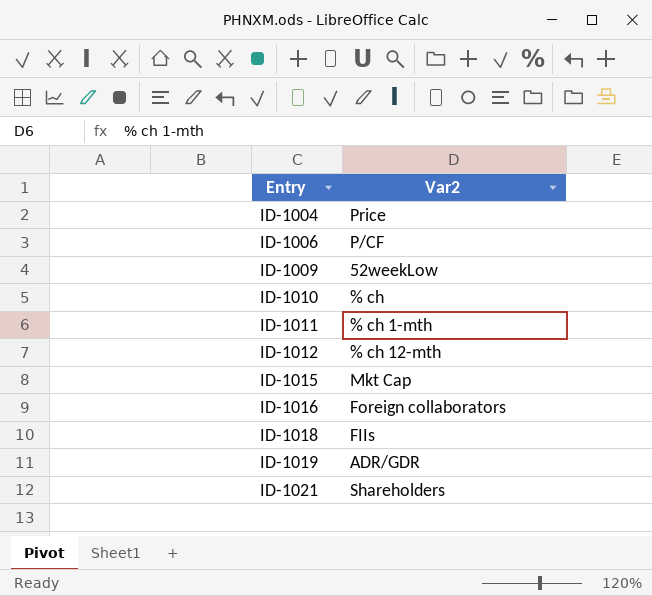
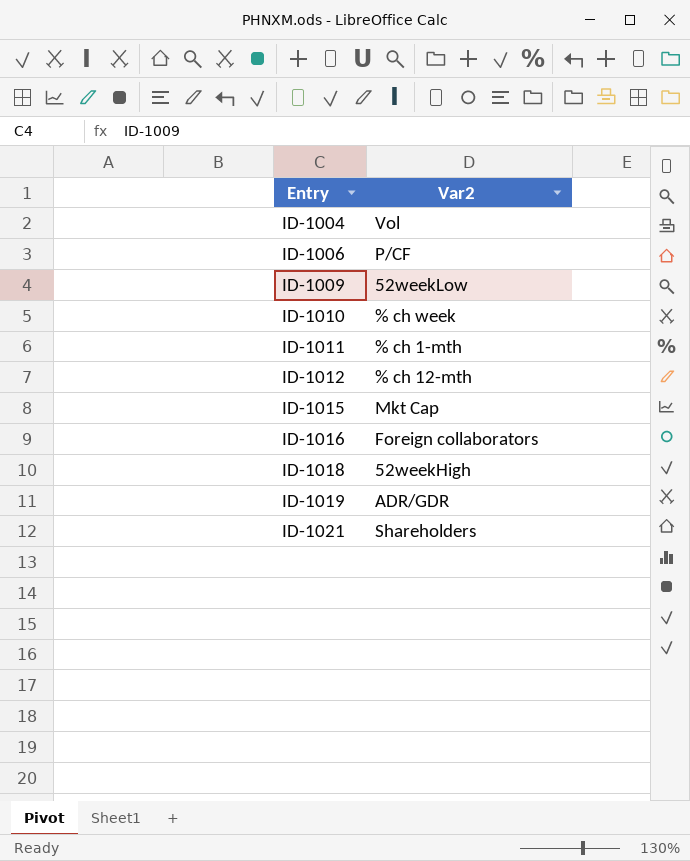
ID-1004 | Var2: Price -> Vol
ID-1010 | Var2: % ch -> % ch week
ID-1018 | Var2: FIIs -> 52weekHigh

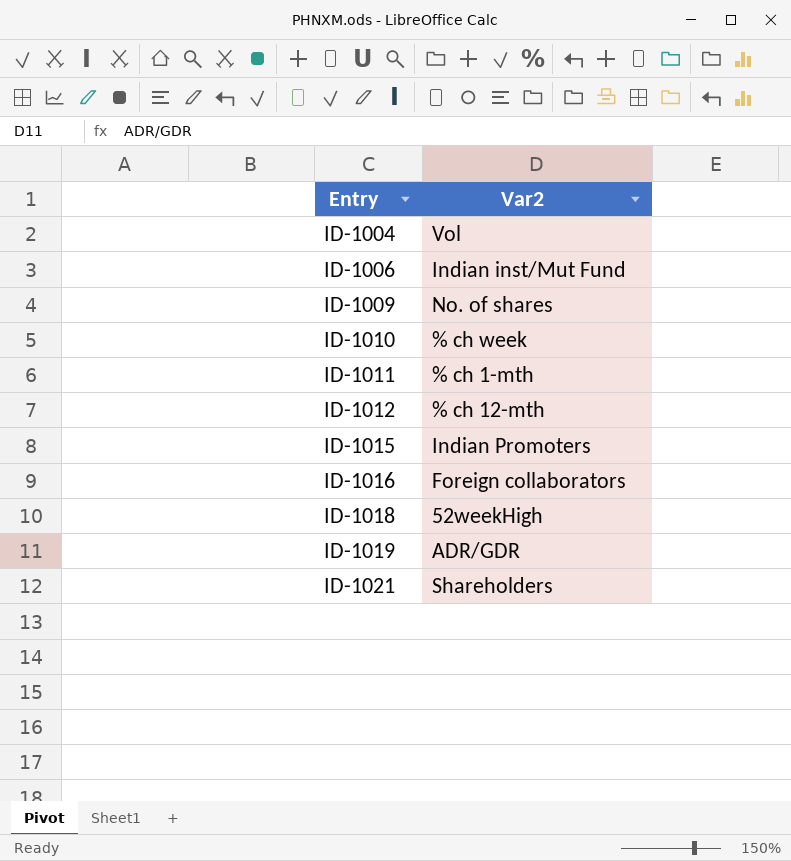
ID-1006 | Var2: P/CF -> Indian inst/Mut Fund
ID-1009 | Var2: 52weekLow -> No. of shares
ID-1015 | Var2: Mkt Cap -> Indian Promoters

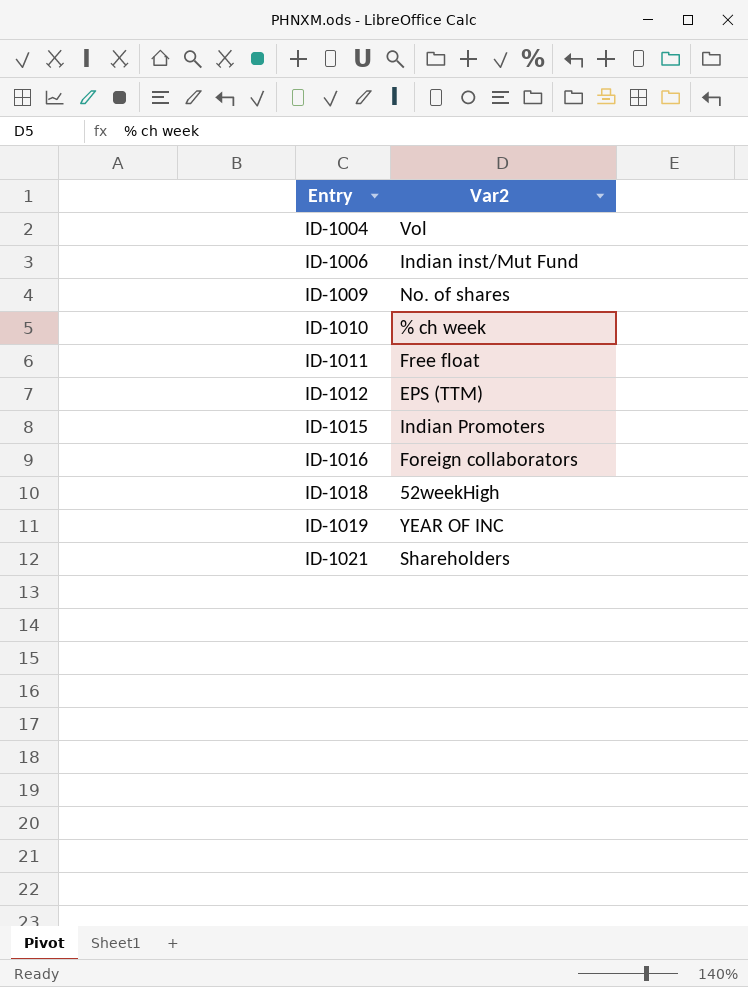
ID-1011 | Var2: % ch 1-mth -> Free float
ID-1012 | Var2: % ch 12-mth -> EPS (TTM)
ID-1019 | Var2: ADR/GDR -> YEAR OF INC

